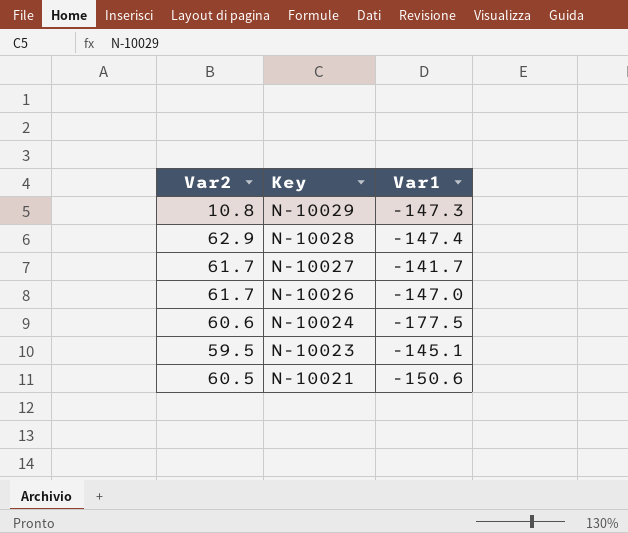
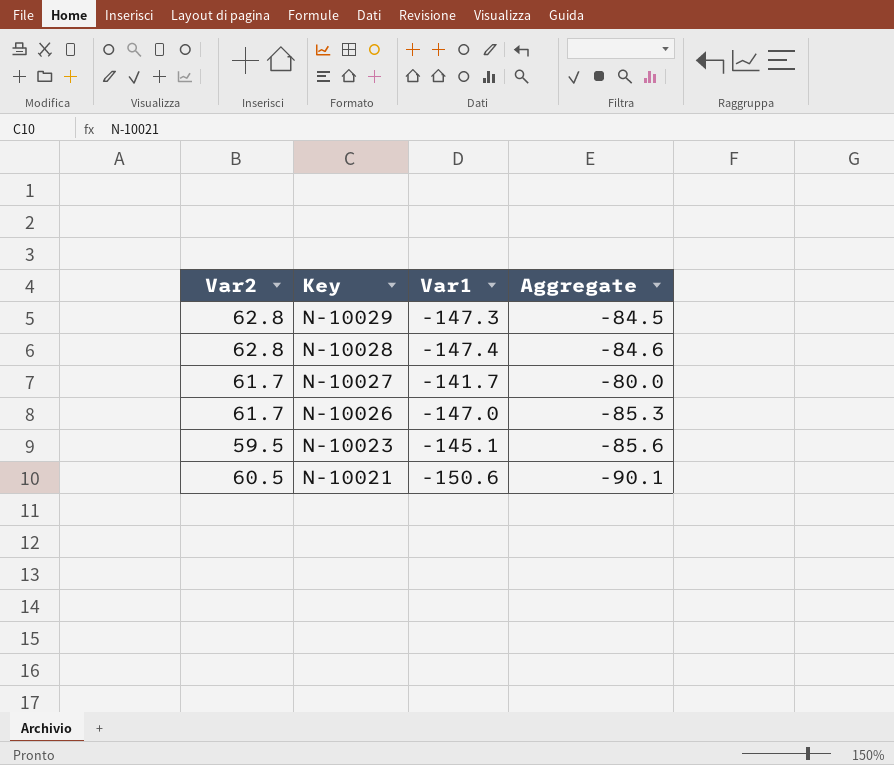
column Aggregate | formula: none -> [Var2] + [Var1]
row N-10024: 60.6 | -177.5 -> none
N-10029 | Var2: 10.8 -> 62.8
N-10028 | Var2: 62.9 -> 62.8

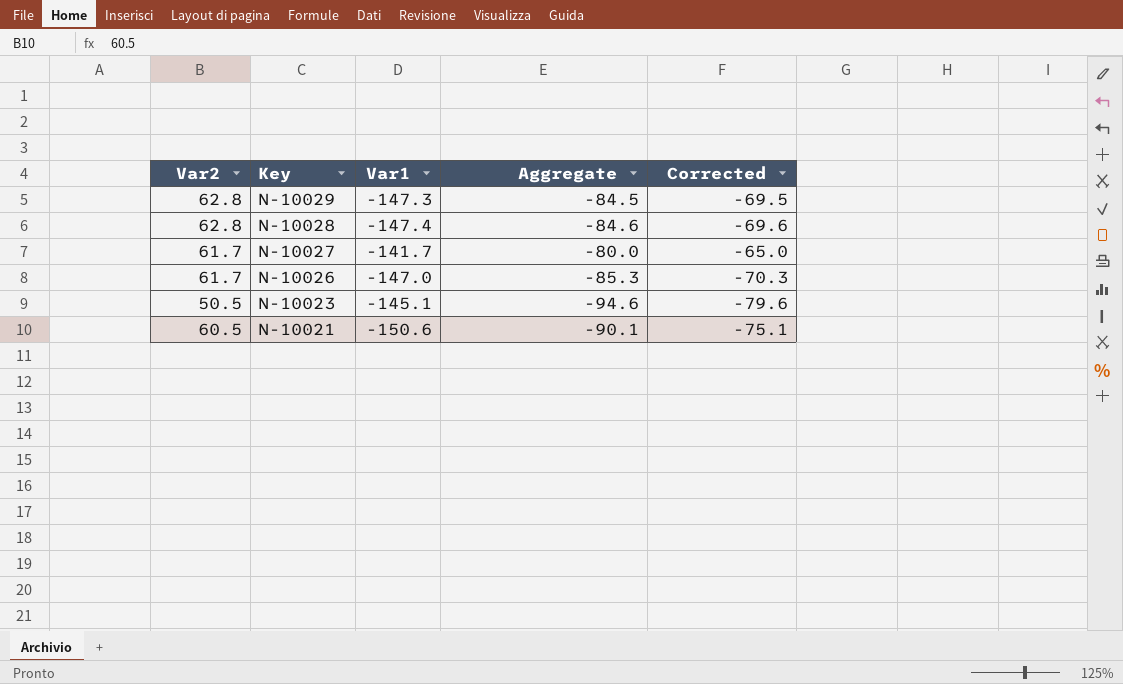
column Corrected | formula: none -> [Aggregate] + 15
N-10023 | Var2: 59.5 -> 50.5
N-10023 | Aggregate: -85.6 -> -94.6

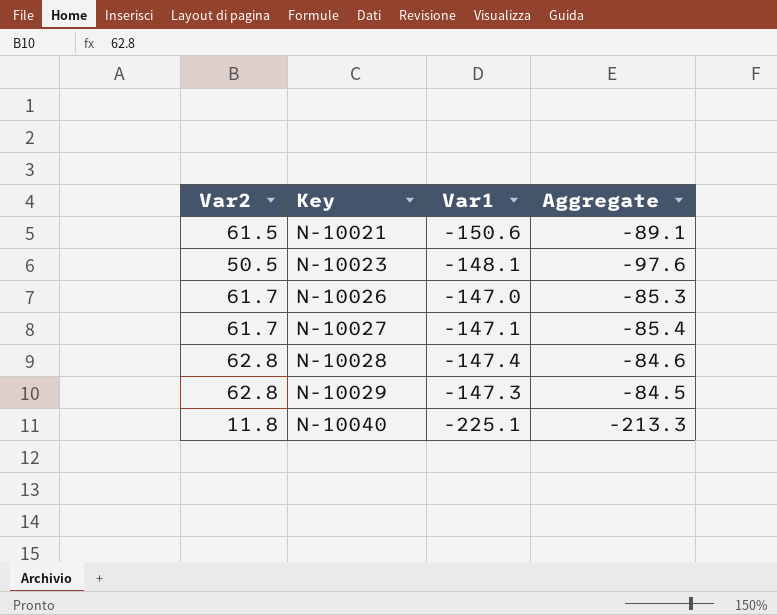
row order: Key descending -> Key ascending
column Corrected | formula: [Aggregate] + 15 -> none
N-10021 | Var2: 60.5 -> 61.5
N-10021 | Aggregate: -90.1 -> -89.1
N-10023 | Var1: -145.1 -> -148.1
N-10023 | Aggregate: -94.6 -> -97.6
N-10027 | Var1: -141.7 -> -147.1
N-10027 | Aggregate: -80.0 -> -85.4
row N-10040: none -> 11.8 | -225.1 | -213.3

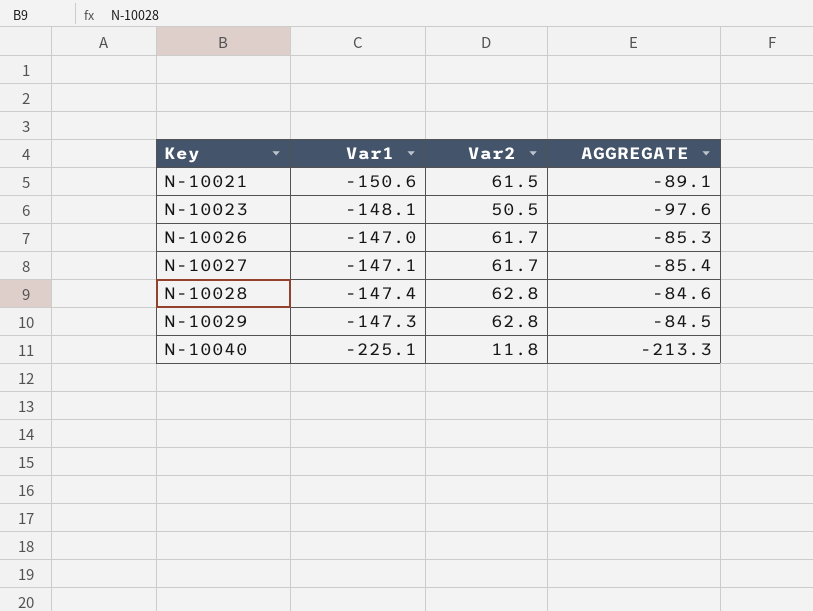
column Var2 | position: 1 -> 3
column name: Aggregate -> AGGREGATE

